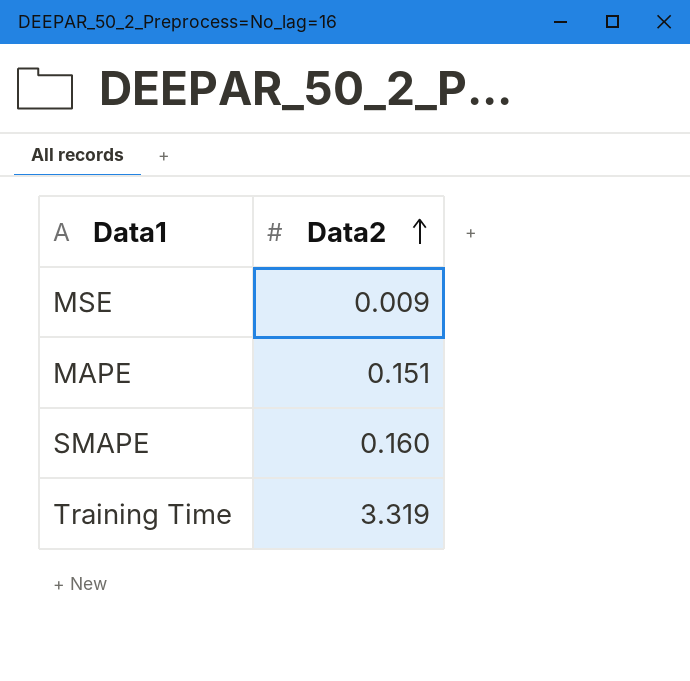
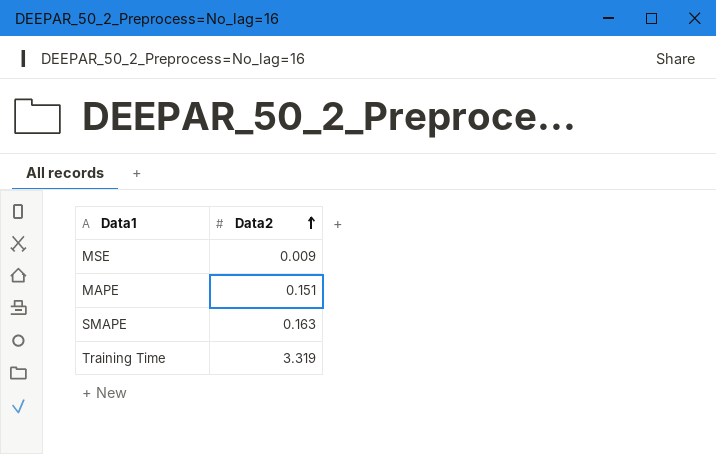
SMAPE | Data2: 0.160 -> 0.163

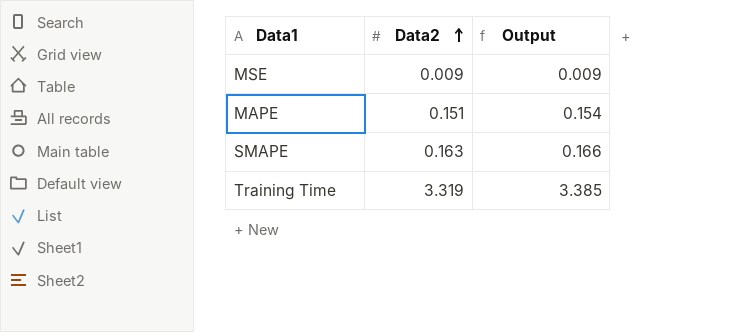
column Output | formula: none -> [Data2] * 1.02

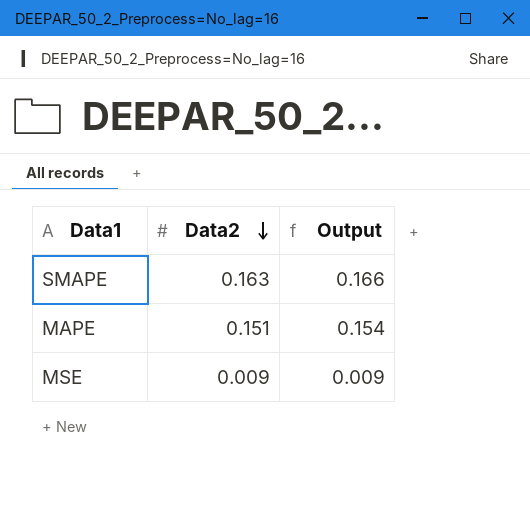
row order: Data2 ascending -> Data2 descending
row Training Time: 3.319 | 3.385 -> none

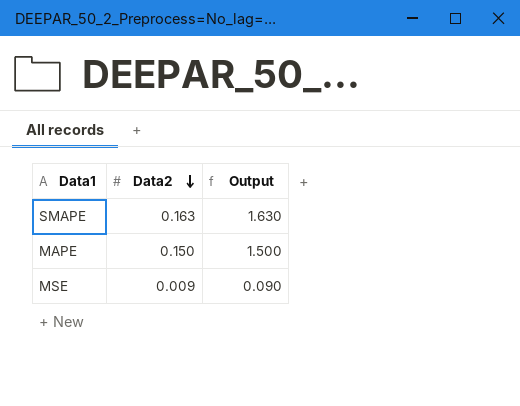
column Output | formula: [Data2] * 1.02 -> [Data2] * 10
MAPE | Data2: 0.151 -> 0.150

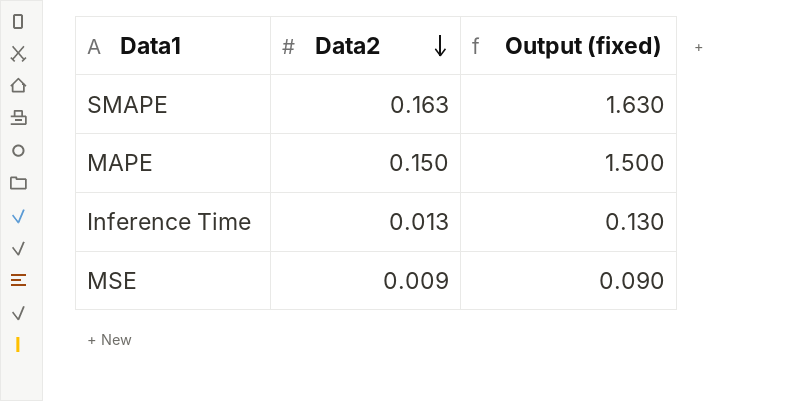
column name: Output -> Output (fixed)
row Inference Time: none -> 0.013 | 0.130

